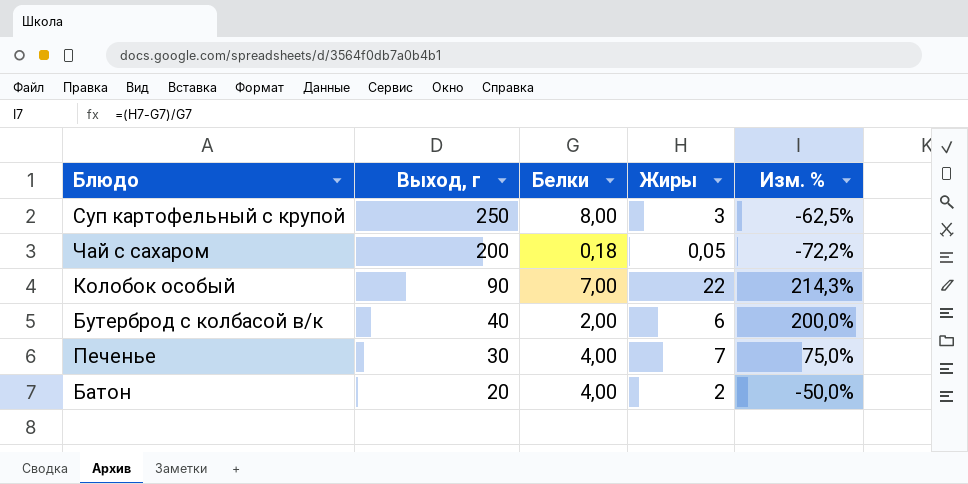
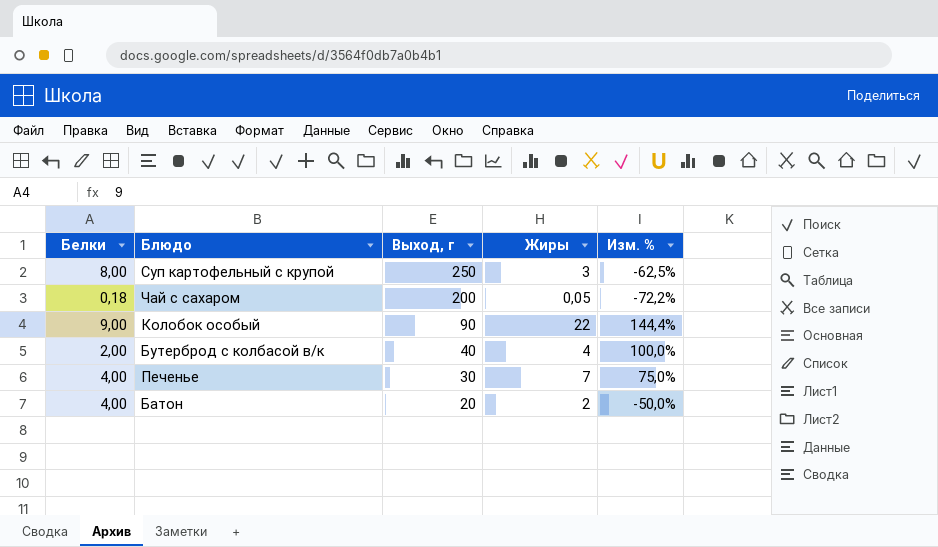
column Белки | position: 3 -> 1
Колобок особый | Белки: 7,00 -> 9,00
Колобок особый | Изм. %: 214,3% -> 144,4%
Бутерброд с колбасой в/к | Жиры: 6 -> 4
Бутерброд с колбасой в/к | Изм. %: 200,0% -> 100,0%

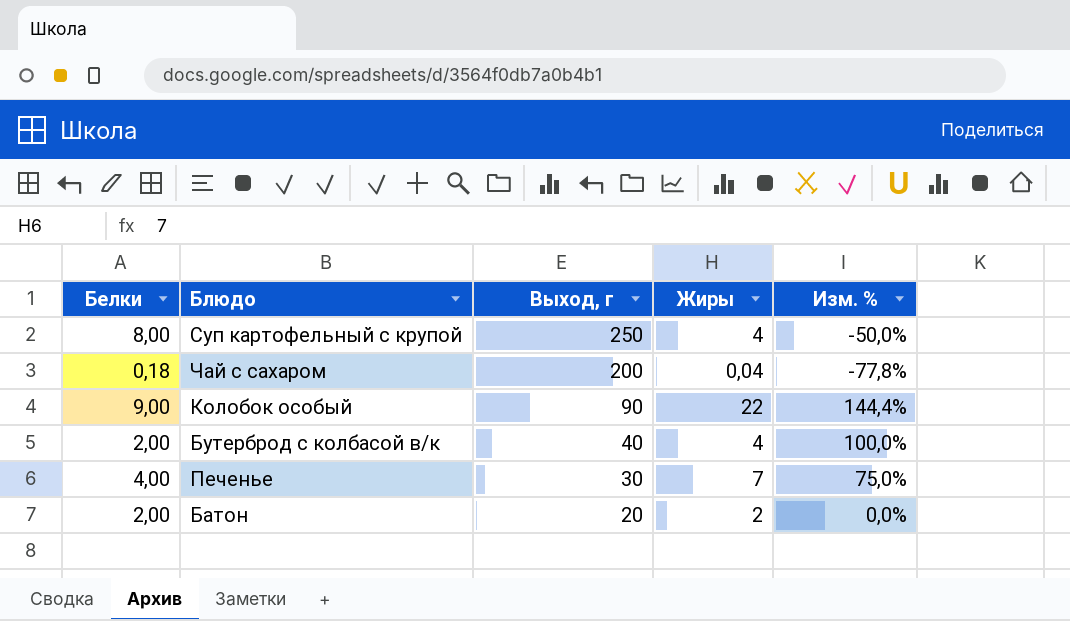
Суп картофельный с крупой | Жиры: 3 -> 4
Суп картофельный с крупой | Изм. %: -62,5% -> -50,0%
Чай с сахаром | Жиры: 0,05 -> 0,04
Чай с сахаром | Изм. %: -72,2% -> -77,8%
Батон | Белки: 4,00 -> 2,00
Батон | Изм. %: -50,0% -> 0,0%

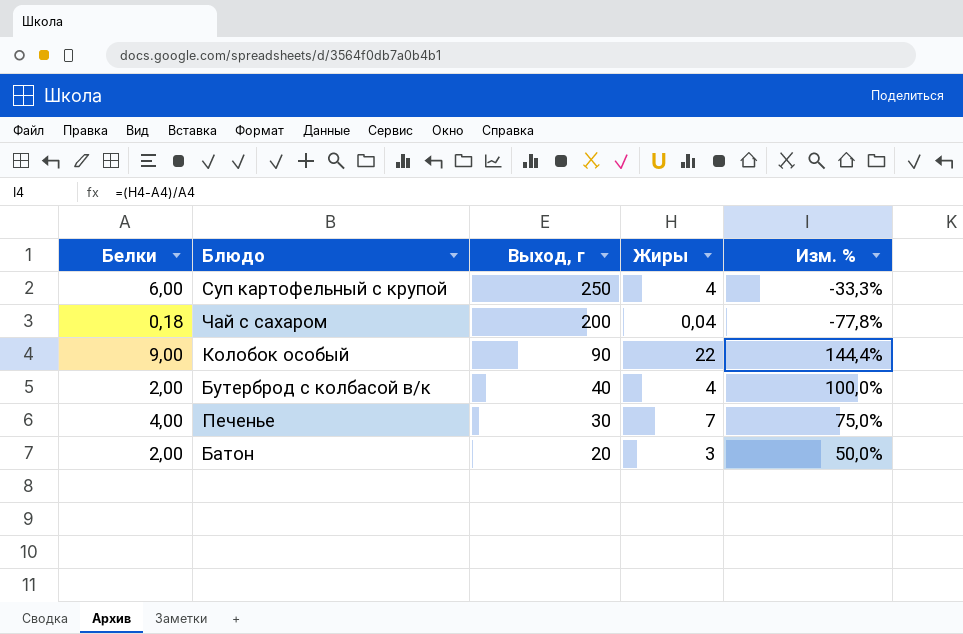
Суп картофельный с крупой | Белки: 8,00 -> 6,00
Суп картофельный с крупой | Изм. %: -50,0% -> -33,3%
Батон | Жиры: 2 -> 3
Батон | Изм. %: 0,0% -> 50,0%

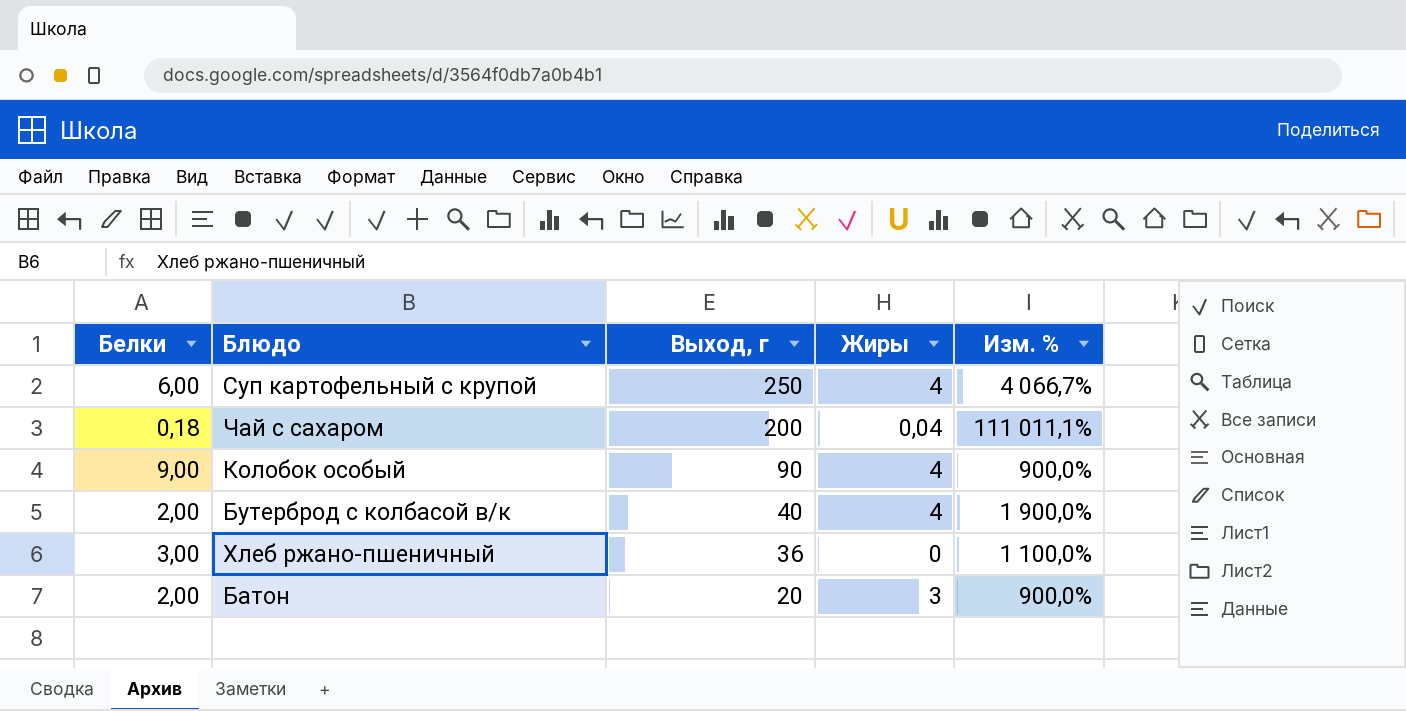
column Изм. % | formula: ([Жиры] - [Белки]) / [Белки] -> ([Выход, г] - [Белки]) / [Белки]
row Печенье: 4,00 | 30 | 7 | 75,0% -> none
Колобок особый | Жиры: 22 -> 4
row Хлеб ржано-пшеничный: none -> 3,00 | 36 | 0 | 1 100,0%

